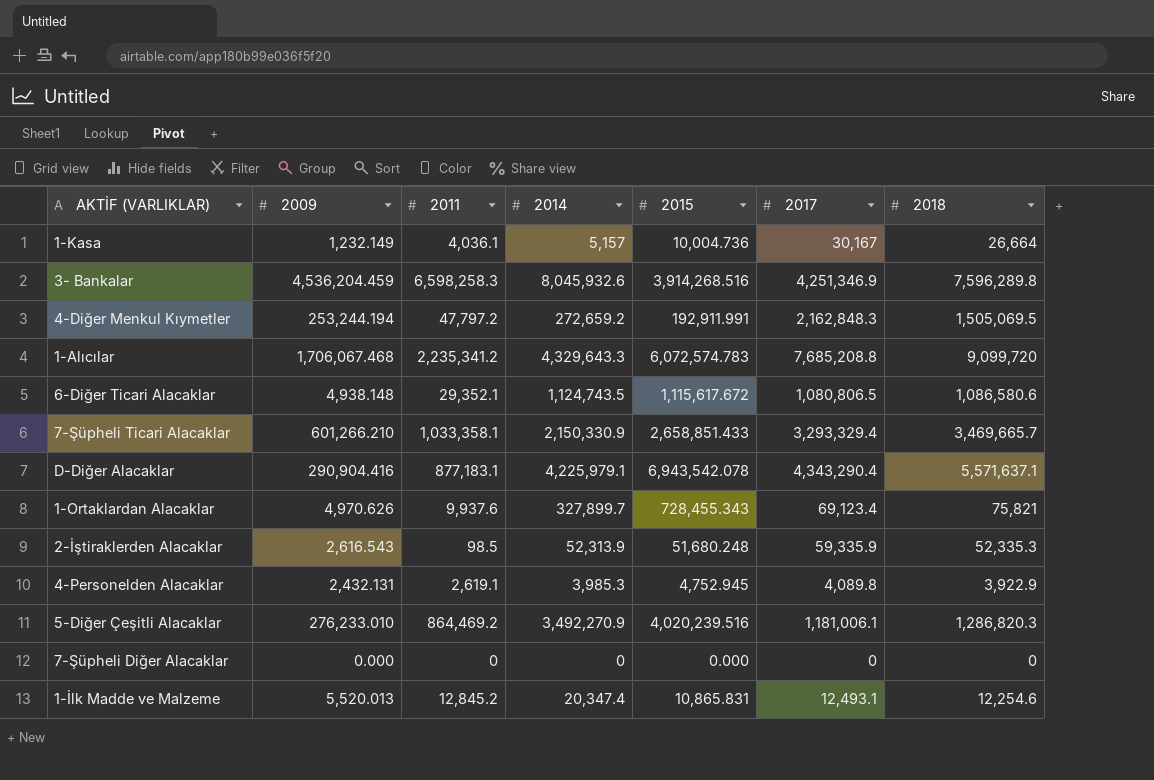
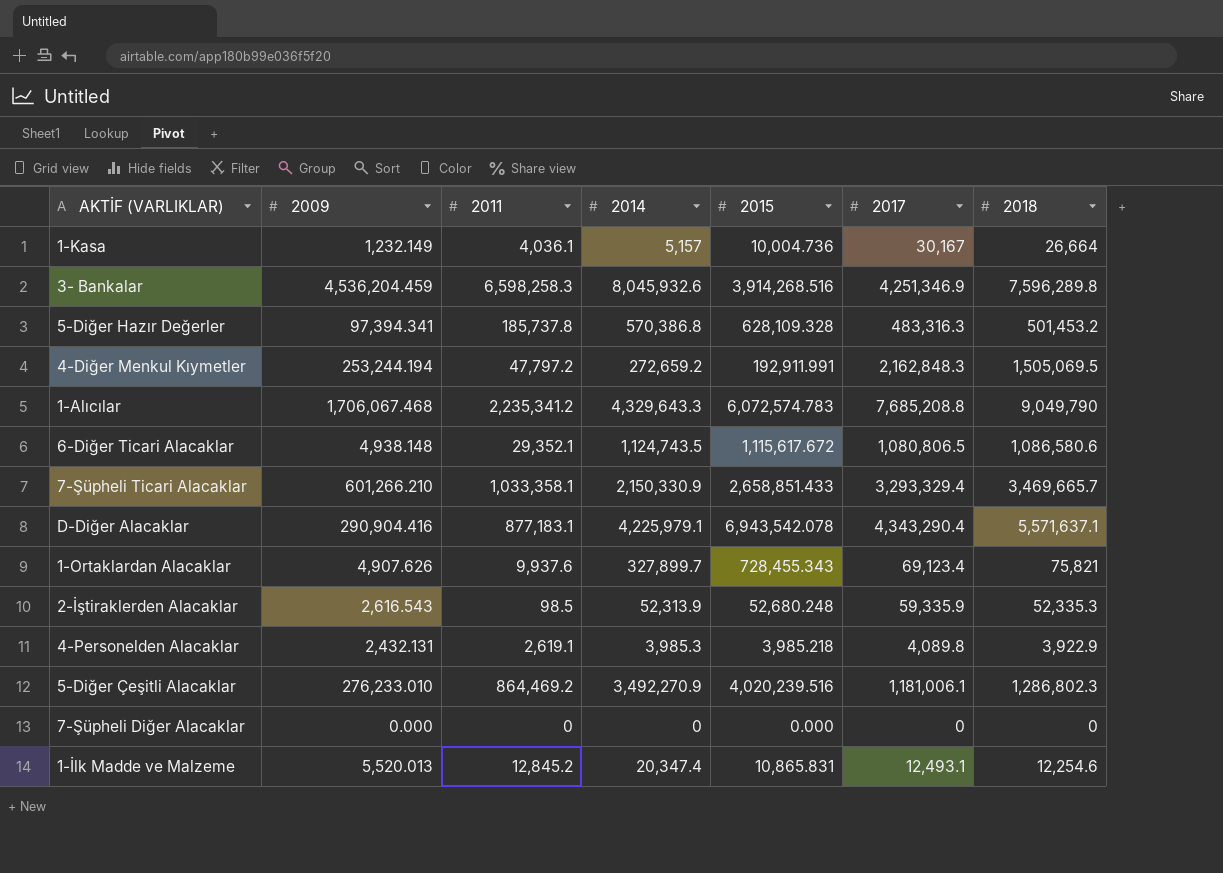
row 5-Diğer Hazır Değerler: none -> 97,394.341 | 185,737.8 | 570,386.8 | 628,109.328 | 483,316.3 | 501,453.2
1-Alıcılar | 2018: 9,099,720 -> 9,049,790
1-Ortaklardan Alacaklar | 2009: 4,970.626 -> 4,907.626
2-İştiraklerden Alacaklar | 2015: 51,680.248 -> 52,680.248
4-Personelden Alacaklar | 2015: 4,752.945 -> 3,985.218
5-Diğer Çeşitli Alacaklar | 2018: 1,286,820.3 -> 1,286,802.3

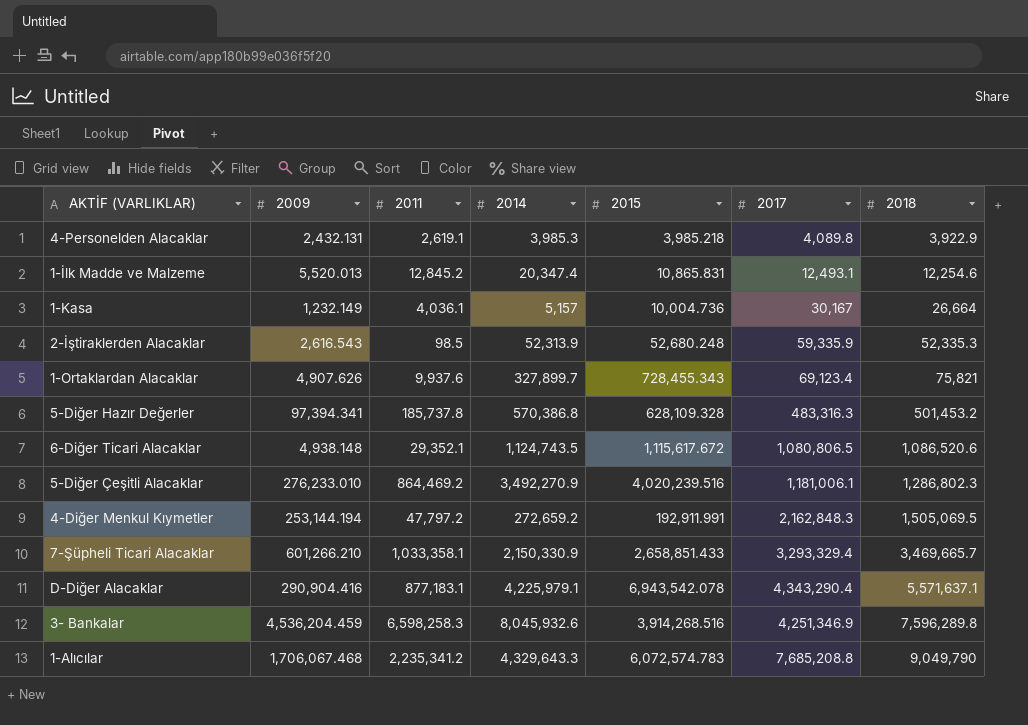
row order: none -> 2018 ascending
row 7-Şüpheli Diğer Alacaklar: 0.000 | 0 | 0 | 0.000 | 0 | 0 -> none
6-Diğer Ticari Alacaklar | 2018: 1,086,580.6 -> 1,086,520.6
4-Diğer Menkul Kıymetler | 2009: 253,244.194 -> 253,144.194

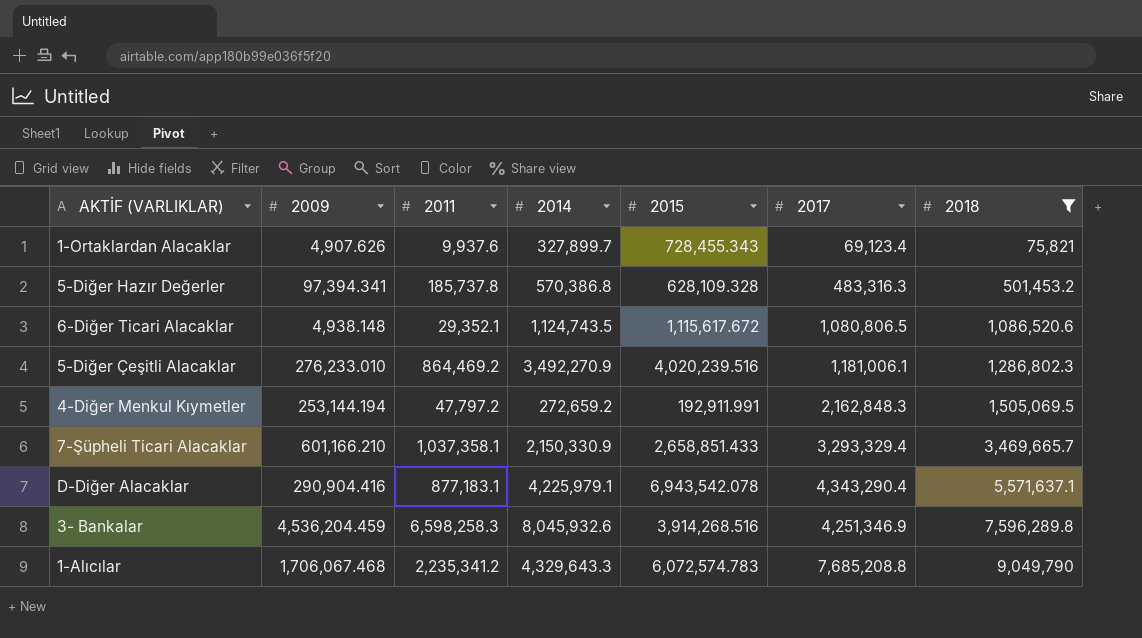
filter: none -> 2018 >= 75,821
7-Şüpheli Ticari Alacaklar | 2009: 601,266.210 -> 601,166.210
7-Şüpheli Ticari Alacaklar | 2011: 1,033,358.1 -> 1,037,358.1

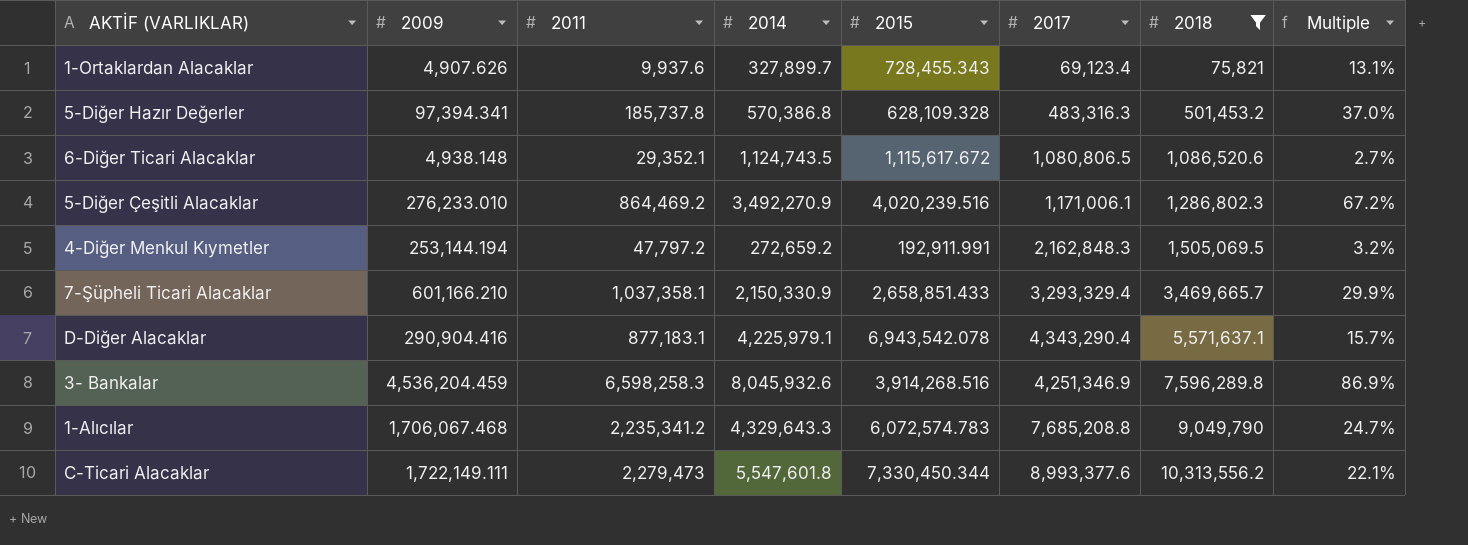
column Multiple | formula: none -> [2011] / [2018]
5-Diğer Çeşitli Alacaklar | 2017: 1,181,006.1 -> 1,171,006.1
row C-Ticari Alacaklar: none -> 1,722,149.111 | 2,279,473 | 5,547,601.8 | 7,330,450.344 | 8,993,377.6 | 10,313,556.2 | 22.1%

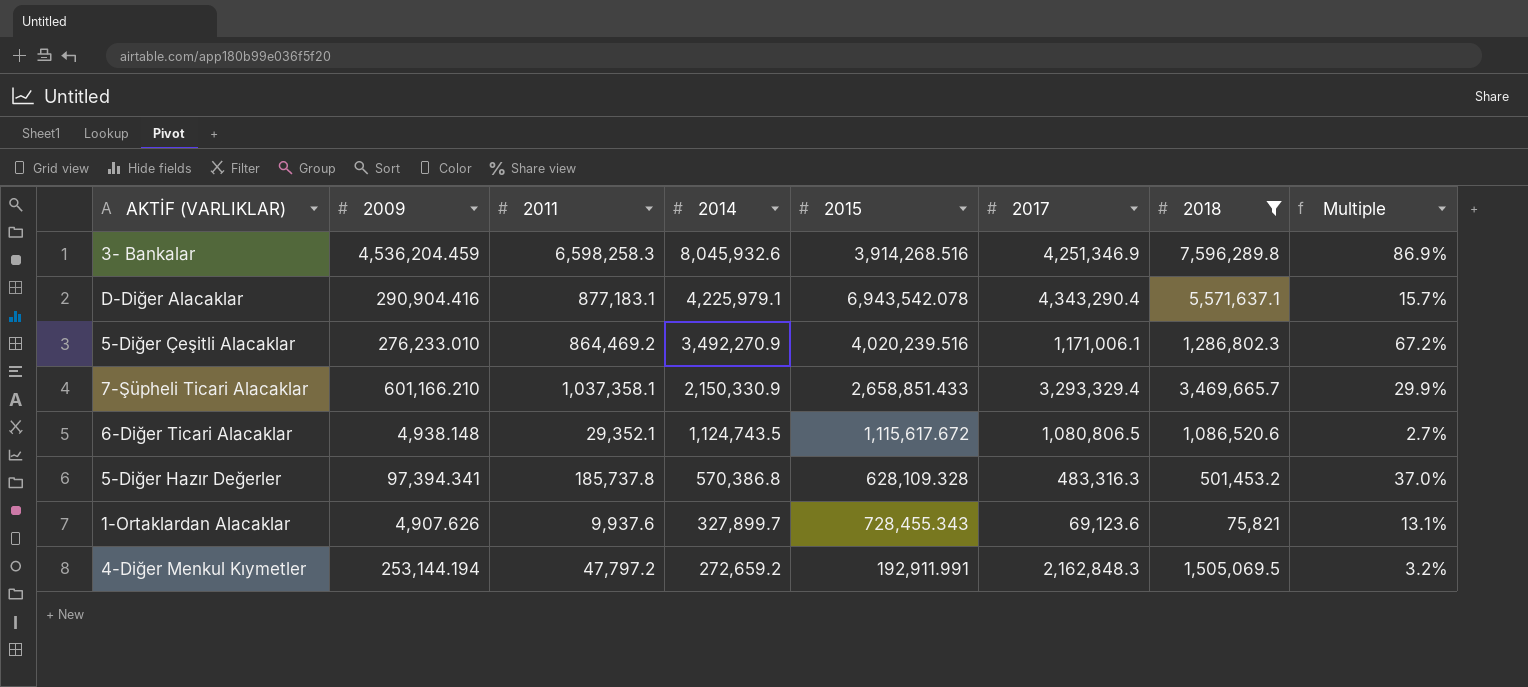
row order: 2018 ascending -> 2014 descending
row 1-Alıcılar: 1,706,067.468 | 2,235,341.2 | 4,329,643.3 | 6,072,574.783 | 7,685,208.8 | 9,049,790 | 24.7% -> none
row C-Ticari Alacaklar: 1,722,149.111 | 2,279,473 | 5,547,601.8 | 7,330,450.344 | 8,993,377.6 | 10,313,556.2 | 22.1% -> none
1-Ortaklardan Alacaklar | 2017: 69,123.4 -> 69,123.6

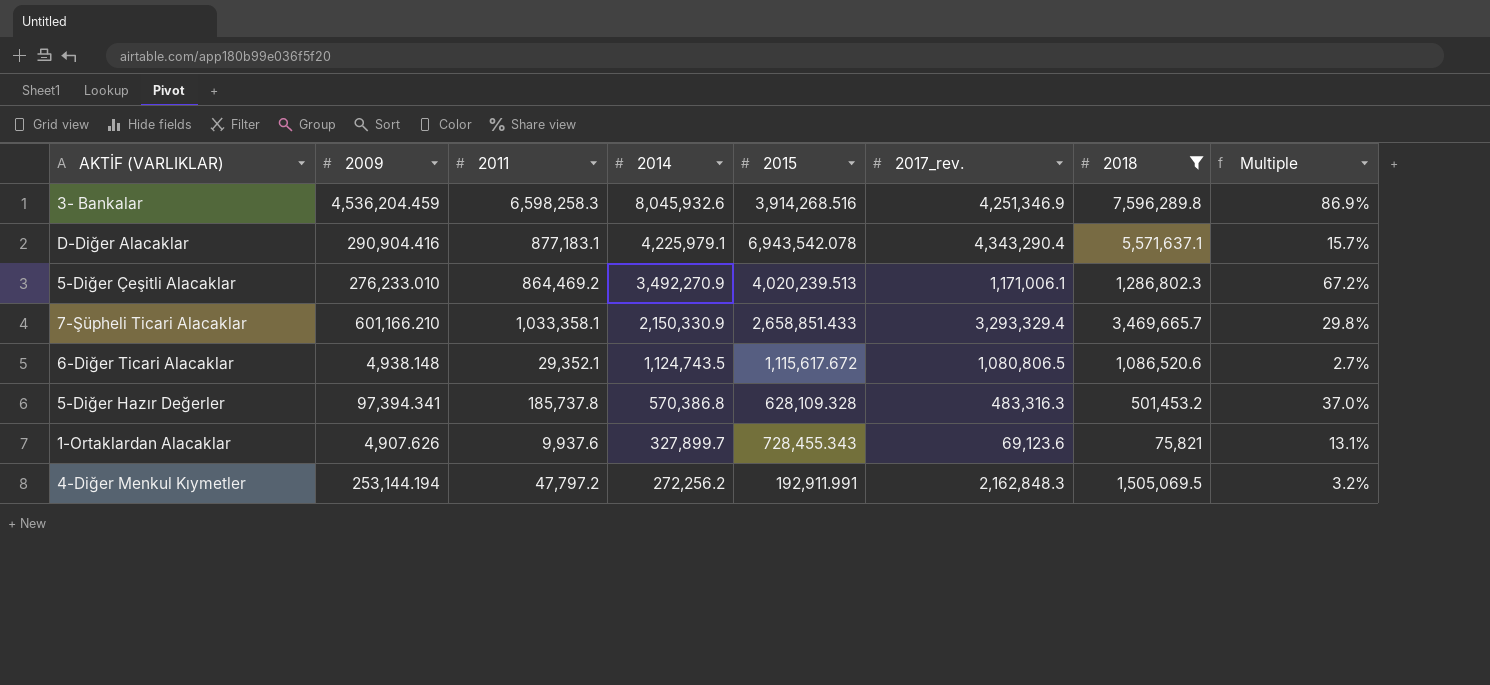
column name: 2017 -> 2017_rev.
5-Diğer Çeşitli Alacaklar | 2015: 4,020,239.516 -> 4,020,239.513
7-Şüpheli Ticari Alacaklar | 2011: 1,037,358.1 -> 1,033,358.1
7-Şüpheli Ticari Alacaklar | Multiple: 29.9% -> 29.8%
4-Diğer Menkul Kıymetler | 2014: 272,659.2 -> 272,256.2

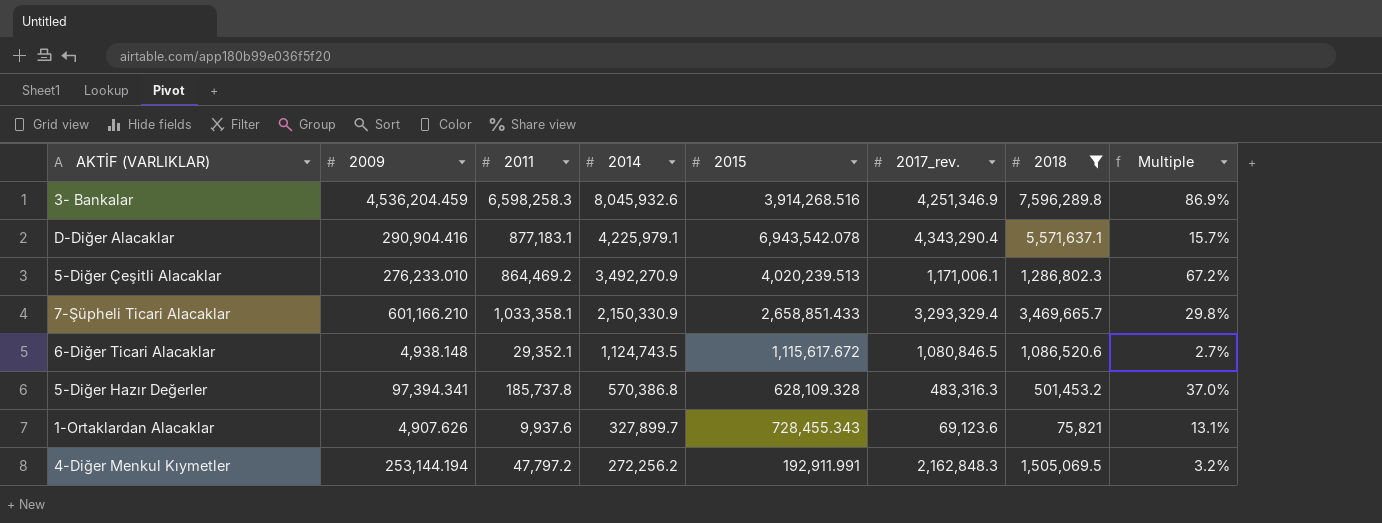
6-Diğer Ticari Alacaklar | 2017_rev.: 1,080,806.5 -> 1,080,846.5

